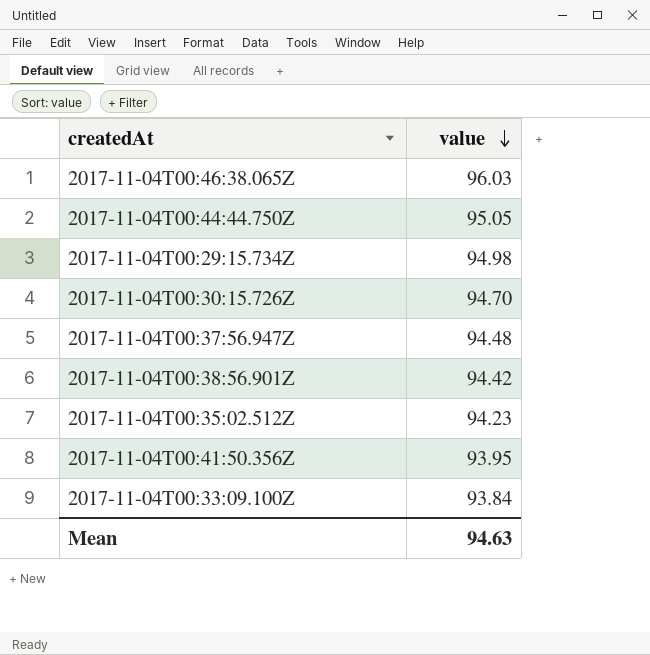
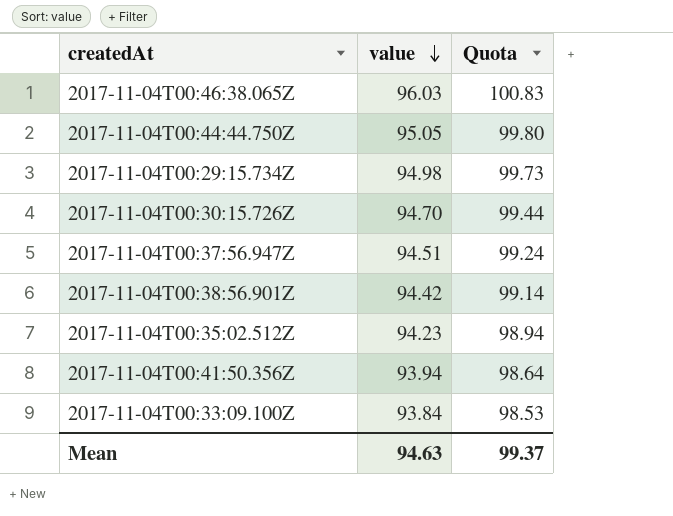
column Quota | formula: none -> [value] * 1.05
2017-11-04T00:37:56.947Z | value: 94.48 -> 94.51
2017-11-04T00:41:50.356Z | value: 93.95 -> 93.94

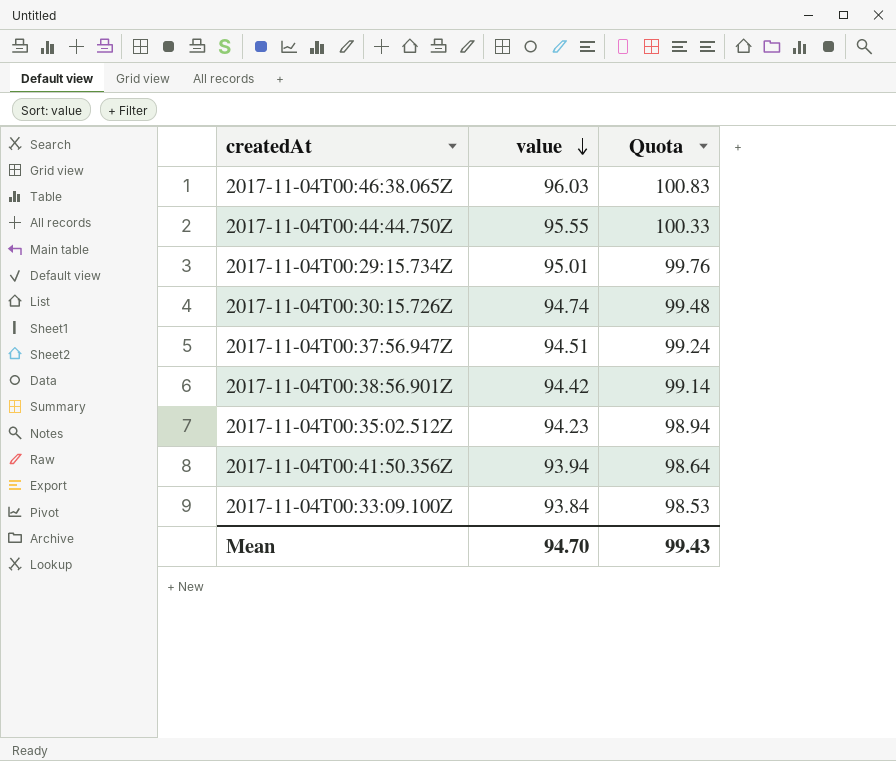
2017-11-04T00:44:44.750Z | value: 95.05 -> 95.55
2017-11-04T00:44:44.750Z | Quota: 99.80 -> 100.33
2017-11-04T00:29:15.734Z | value: 94.98 -> 95.01
2017-11-04T00:29:15.734Z | Quota: 99.73 -> 99.76
2017-11-04T00:30:15.726Z | value: 94.70 -> 94.74
2017-11-04T00:30:15.726Z | Quota: 99.44 -> 99.48
Mean | value: 94.63 -> 94.70
Mean | Quota: 99.37 -> 99.43

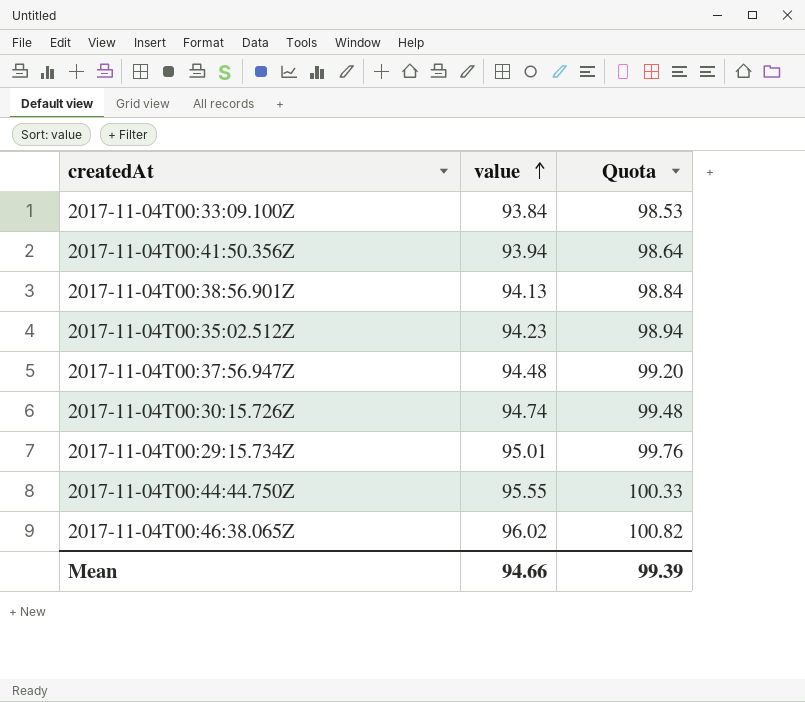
row order: value descending -> value ascending
2017-11-04T00:38:56.901Z | value: 94.42 -> 94.13
2017-11-04T00:38:56.901Z | Quota: 99.14 -> 98.84
2017-11-04T00:37:56.947Z | value: 94.51 -> 94.48
2017-11-04T00:37:56.947Z | Quota: 99.24 -> 99.20
2017-11-04T00:46:38.065Z | value: 96.03 -> 96.02
2017-11-04T00:46:38.065Z | Quota: 100.83 -> 100.82
Mean | value: 94.70 -> 94.66
Mean | Quota: 99.43 -> 99.39

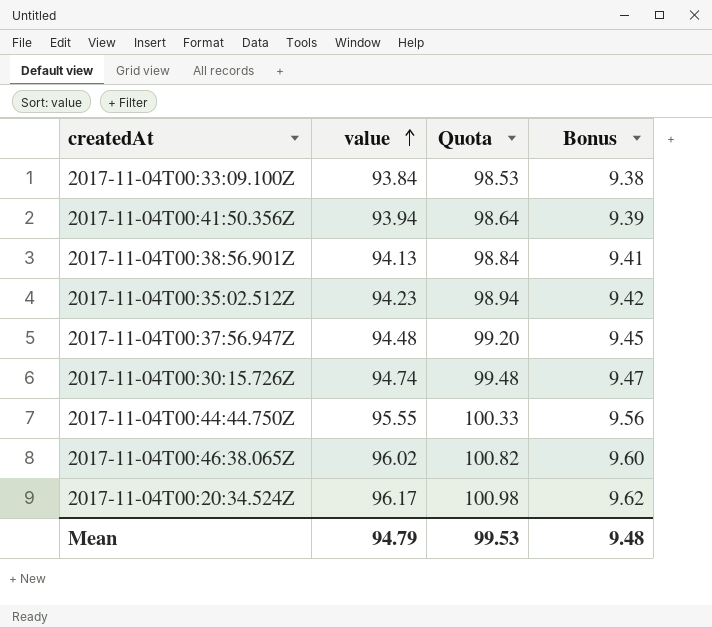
column Bonus | formula: none -> [value] * 0.1
row 2017-11-04T00:29:15.734Z: 95.01 | 99.76 -> none
row 2017-11-04T00:20:34.524Z: none -> 96.17 | 100.98 | 9.62
Mean | value: 94.66 -> 94.79
Mean | Quota: 99.39 -> 99.53

